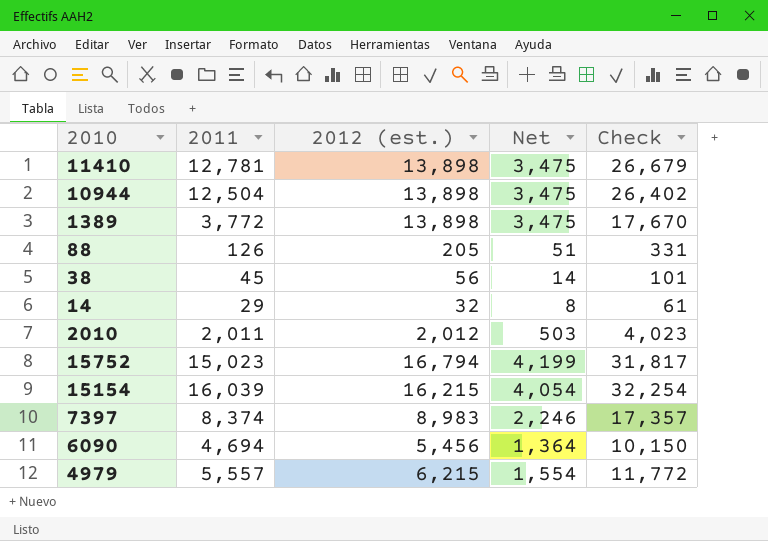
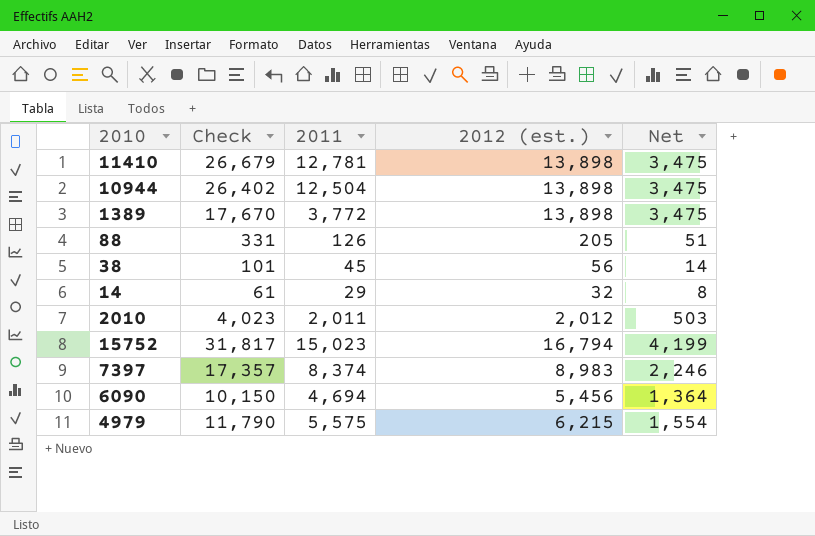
column Check | position: 5 -> 2
row 15154: 16,039 | 16,215 | 4,054 | 32,254 -> none
4979 | Check: 11,772 -> 11,790
4979 | 2011: 5,557 -> 5,575

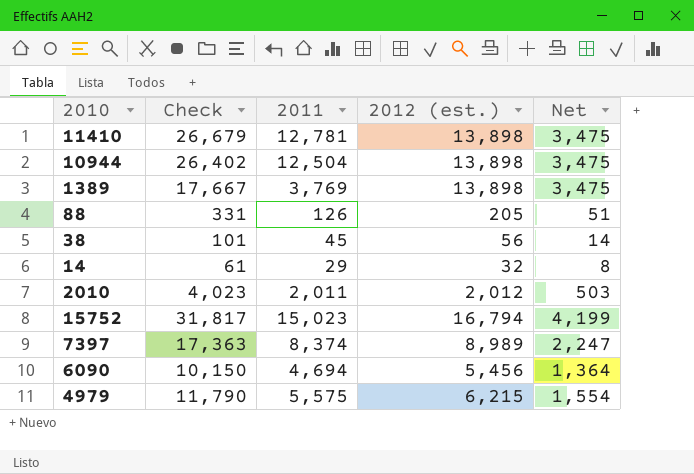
1389 | Check: 17,670 -> 17,667
1389 | 2011: 3,772 -> 3,769
7397 | Check: 17,357 -> 17,363
7397 | 2012 (est.): 8,983 -> 8,989
7397 | Net: 2,246 -> 2,247

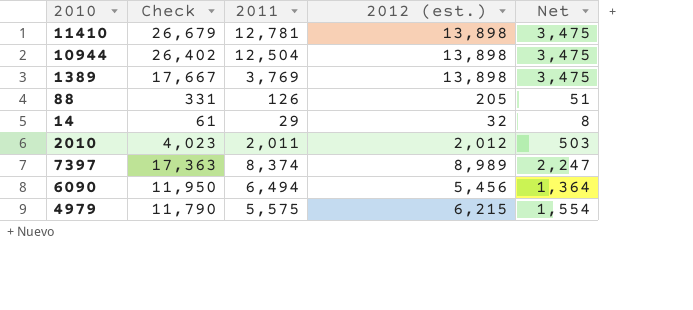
row 38: 101 | 45 | 56 | 14 -> none
row 15752: 31,817 | 15,023 | 16,794 | 4,199 -> none
6090 | Check: 10,150 -> 11,950
6090 | 2011: 4,694 -> 6,494

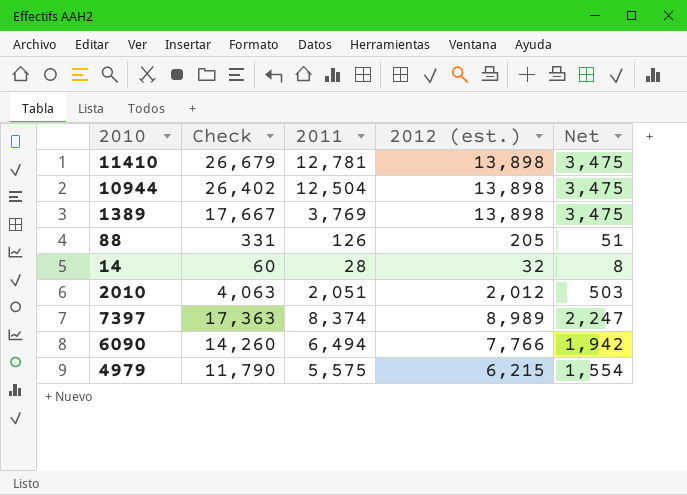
14 | Check: 61 -> 60
14 | 2011: 29 -> 28
2010 | Check: 4,023 -> 4,063
2010 | 2011: 2,011 -> 2,051
6090 | Check: 11,950 -> 14,260
6090 | 2012 (est.): 5,456 -> 7,766
6090 | Net: 1,364 -> 1,942

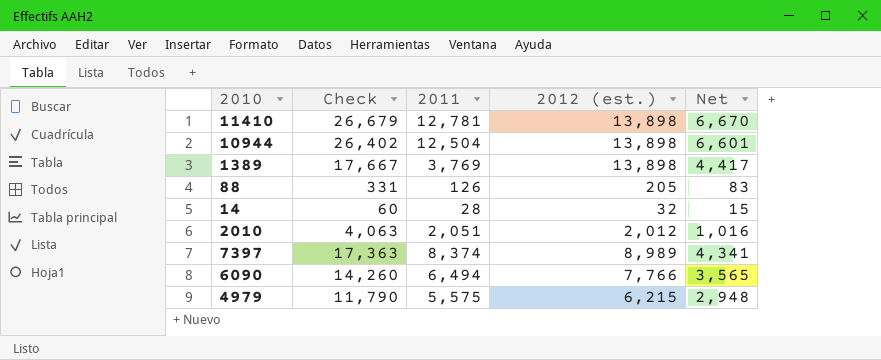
column Net | formula: [2012 (est.)] * 0.25 -> [Check] * 0.25

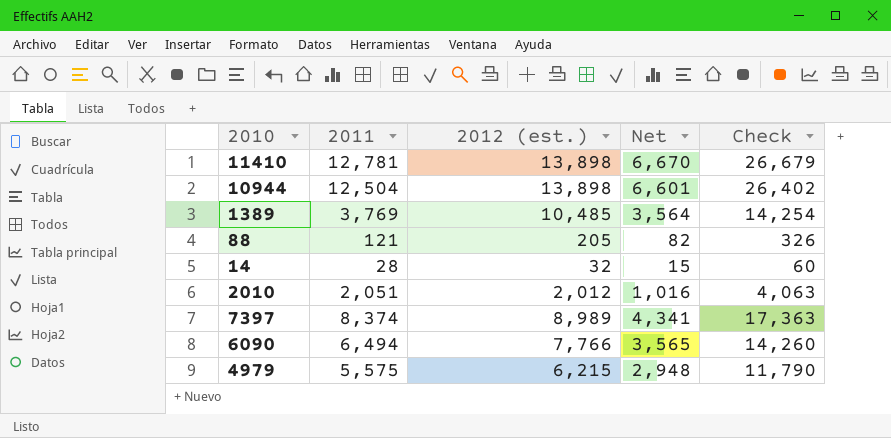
column Check | position: 2 -> 5
1389 | 2012 (est.): 13,898 -> 10,485
1389 | Net: 4,417 -> 3,564
1389 | Check: 17,667 -> 14,254
88 | 2011: 126 -> 121
88 | Net: 83 -> 82
88 | Check: 331 -> 326

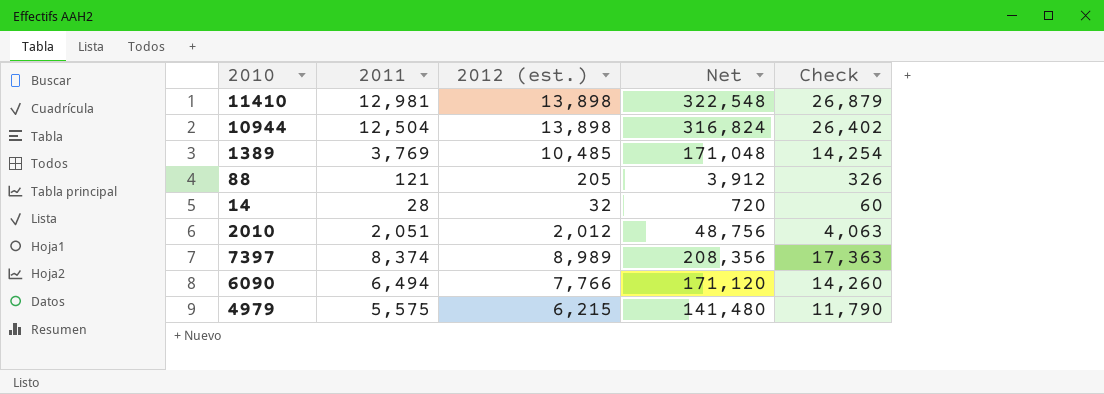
column Net | formula: [Check] * 0.25 -> [Check] * 12
11410 | 2011: 12,781 -> 12,981
11410 | Check: 26,679 -> 26,879

